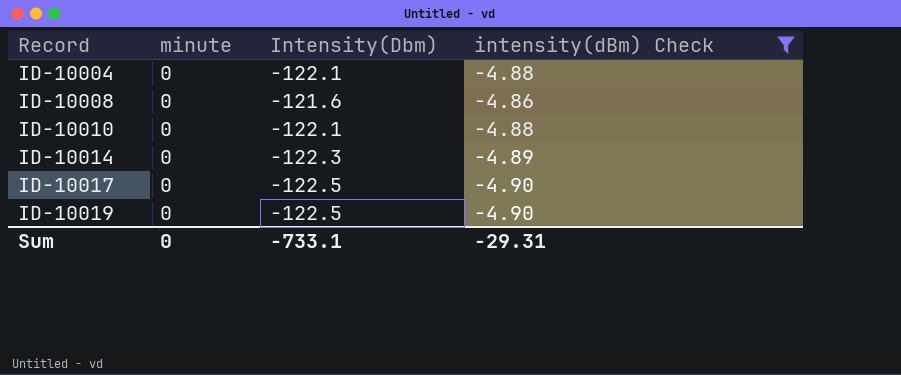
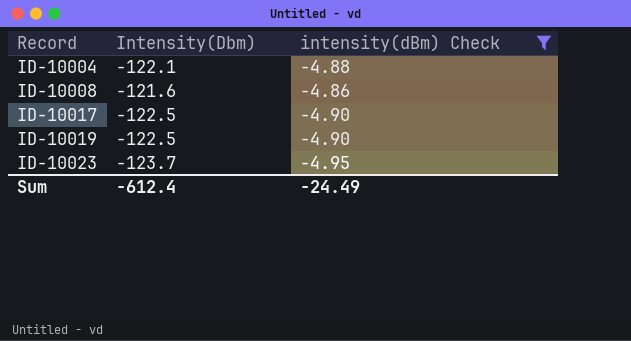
column minute | position: 2 -> none
row ID-10010: 0 | -122.1 | -4.88 -> none
row ID-10014: 0 | -122.3 | -4.89 -> none
row ID-10023: none -> -123.7 | -4.95
Sum | Intensity(Dbm): -733.1 -> -612.4
Sum | intensity(dBm) Check: -29.31 -> -24.49

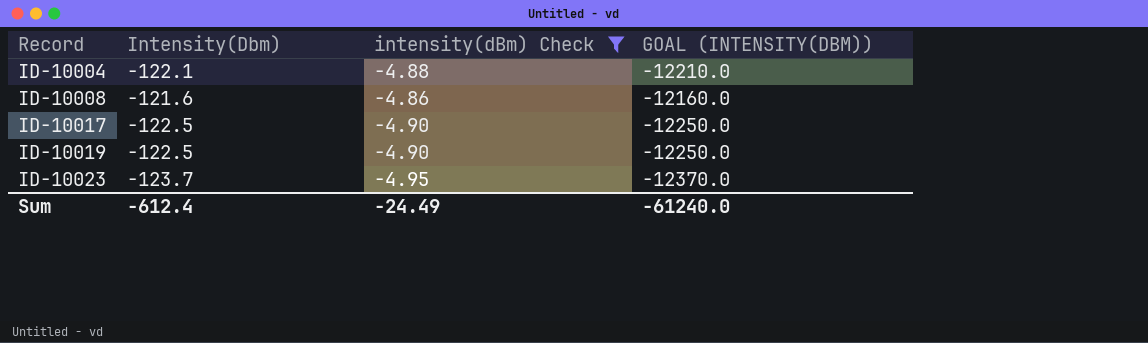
column GOAL (INTENSITY(DBM)) | formula: none -> [Intensity(Dbm)] * 100

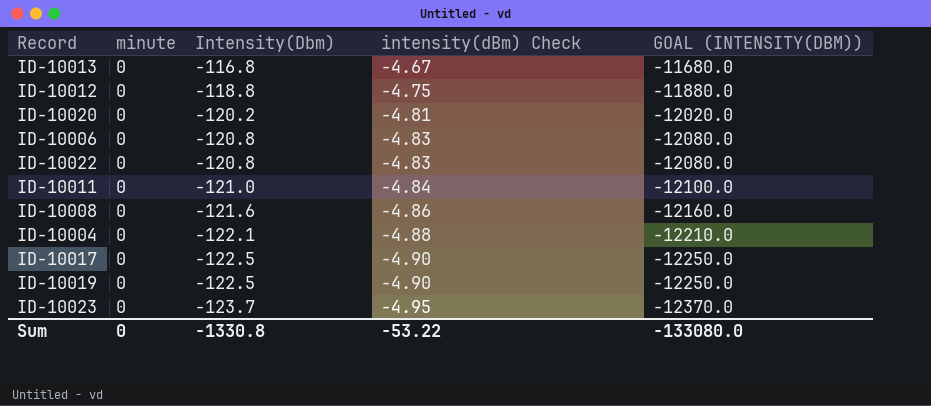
filter: intensity(dBm) Check <= -4.86 -> none
row order: Record ascending -> Intensity(Dbm) descending
column minute | position: none -> 2
Sum | Intensity(Dbm): -612.4 -> -1330.8
Sum | intensity(dBm) Check: -24.49 -> -53.22
Sum | GOAL (INTENSITY(DBM)): -61240.0 -> -133080.0

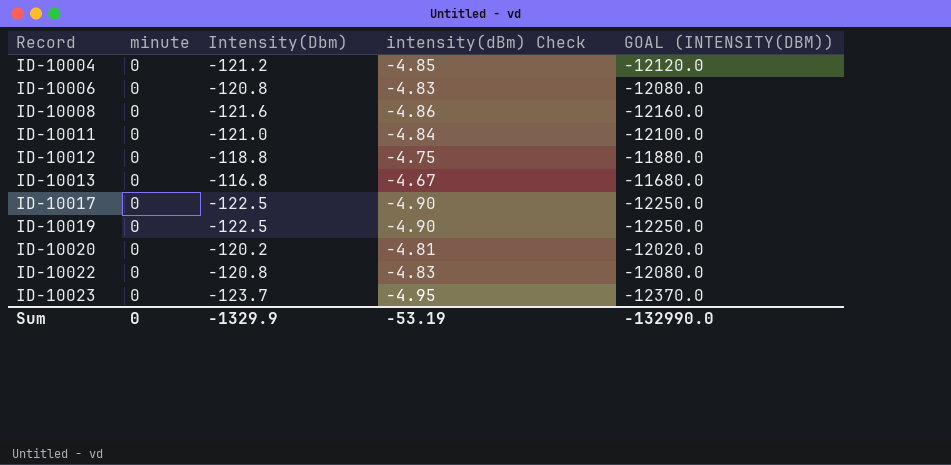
row order: Intensity(Dbm) descending -> Record ascending
ID-10004 | Intensity(Dbm): -122.1 -> -121.2
ID-10004 | intensity(dBm) Check: -4.88 -> -4.85
ID-10004 | GOAL (INTENSITY(DBM)): -12210.0 -> -12120.0
Sum | Intensity(Dbm): -1330.8 -> -1329.9
Sum | intensity(dBm) Check: -53.22 -> -53.19
Sum | GOAL (INTENSITY(DBM)): -133080.0 -> -132990.0

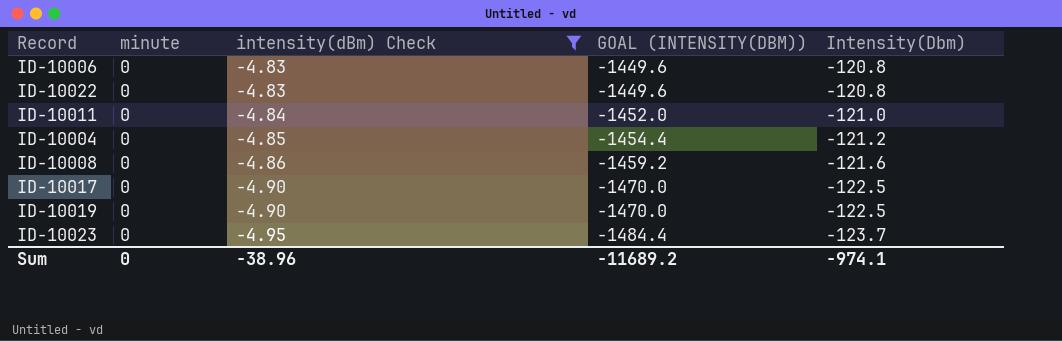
filter: none -> intensity(dBm) Check <= -4.83
row order: Record ascending -> intensity(dBm) Check descending
column GOAL (INTENSITY(DBM)) | formula: [Intensity(Dbm)] * 100 -> [Intensity(Dbm)] * 12
column Intensity(Dbm) | position: 3 -> 5
Sum | intensity(dBm) Check: -53.19 -> -38.96
Sum | GOAL (INTENSITY(DBM)): -132990.0 -> -11689.2
Sum | Intensity(Dbm): -1329.9 -> -974.1

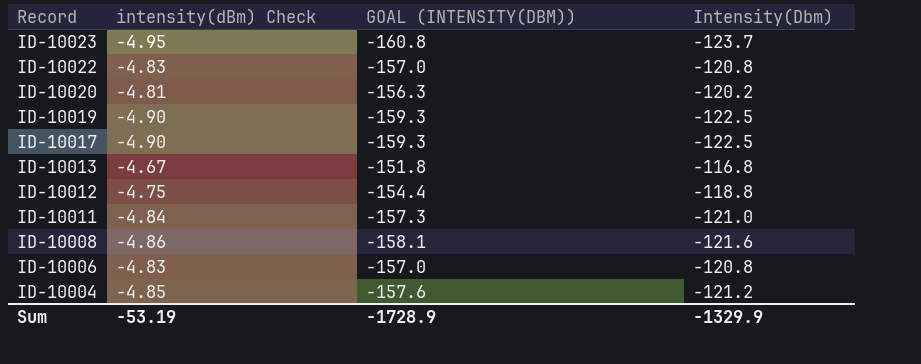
filter: intensity(dBm) Check <= -4.83 -> none
row order: intensity(dBm) Check descending -> Record descending
column minute | position: 2 -> none
column GOAL (INTENSITY(DBM)) | formula: [Intensity(Dbm)] * 12 -> [Intensity(Dbm)] * 1.3
Sum | intensity(dBm) Check: -38.96 -> -53.19
Sum | GOAL (INTENSITY(DBM)): -11689.2 -> -1728.9
Sum | Intensity(Dbm): -974.1 -> -1329.9

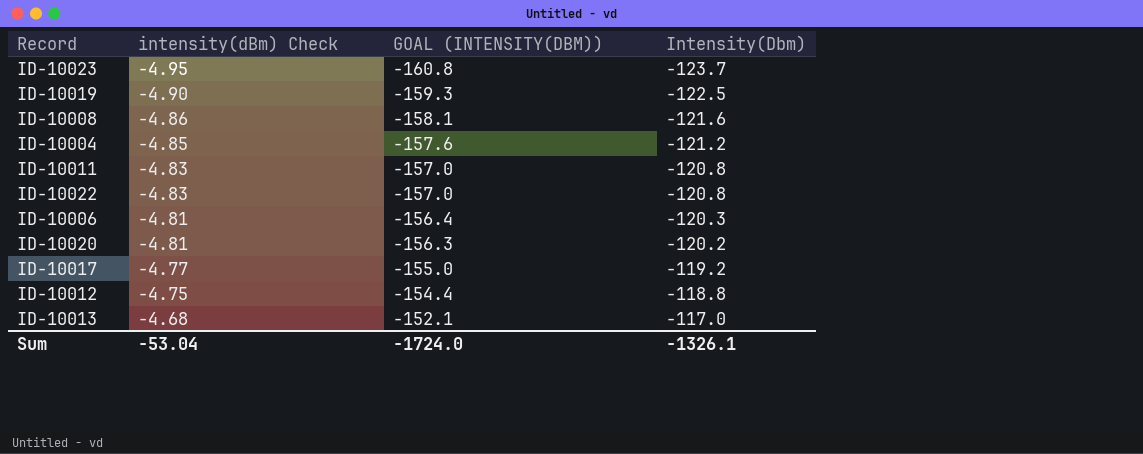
row order: Record descending -> intensity(dBm) Check ascending
ID-10011 | intensity(dBm) Check: -4.84 -> -4.83
ID-10011 | GOAL (INTENSITY(DBM)): -157.3 -> -157.0
ID-10011 | Intensity(Dbm): -121.0 -> -120.8
ID-10006 | intensity(dBm) Check: -4.83 -> -4.81
ID-10006 | GOAL (INTENSITY(DBM)): -157.0 -> -156.4
ID-10006 | Intensity(Dbm): -120.8 -> -120.3
ID-10017 | intensity(dBm) Check: -4.90 -> -4.77
ID-10017 | GOAL (INTENSITY(DBM)): -159.3 -> -155.0
ID-10017 | Intensity(Dbm): -122.5 -> -119.2
ID-10013 | intensity(dBm) Check: -4.67 -> -4.68
ID-10013 | GOAL (INTENSITY(DBM)): -151.8 -> -152.1
ID-10013 | Intensity(Dbm): -116.8 -> -117.0
Sum | intensity(dBm) Check: -53.19 -> -53.04
Sum | GOAL (INTENSITY(DBM)): -1728.9 -> -1724.0
Sum | Intensity(Dbm): -1329.9 -> -1326.1

